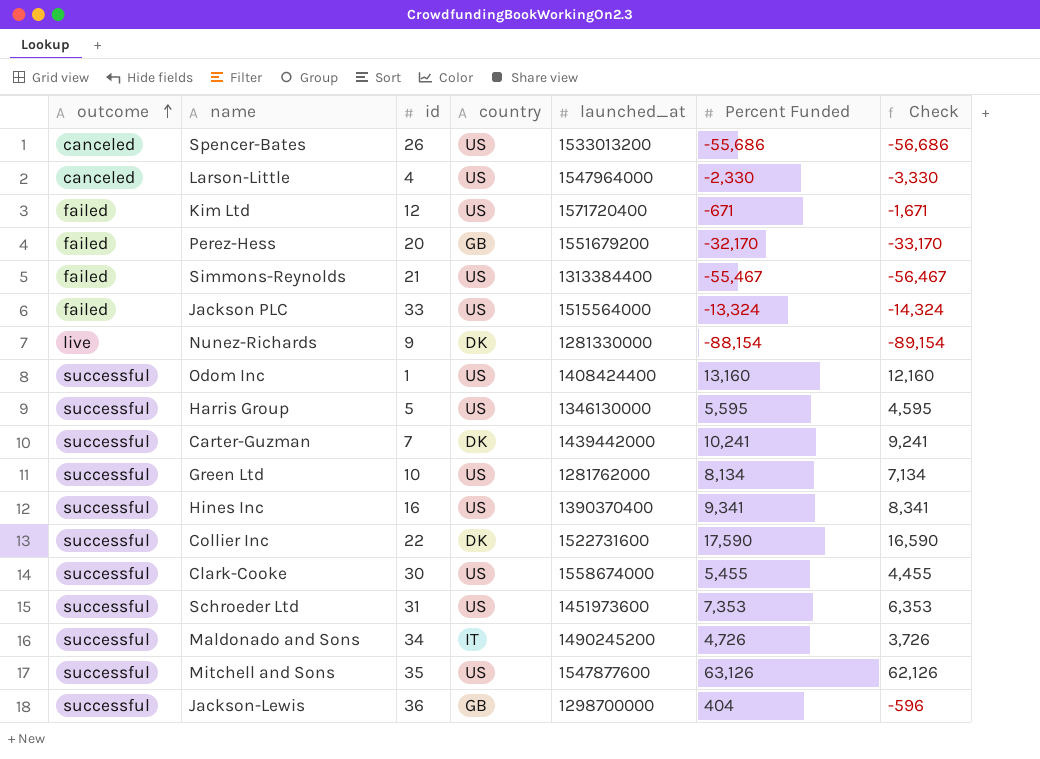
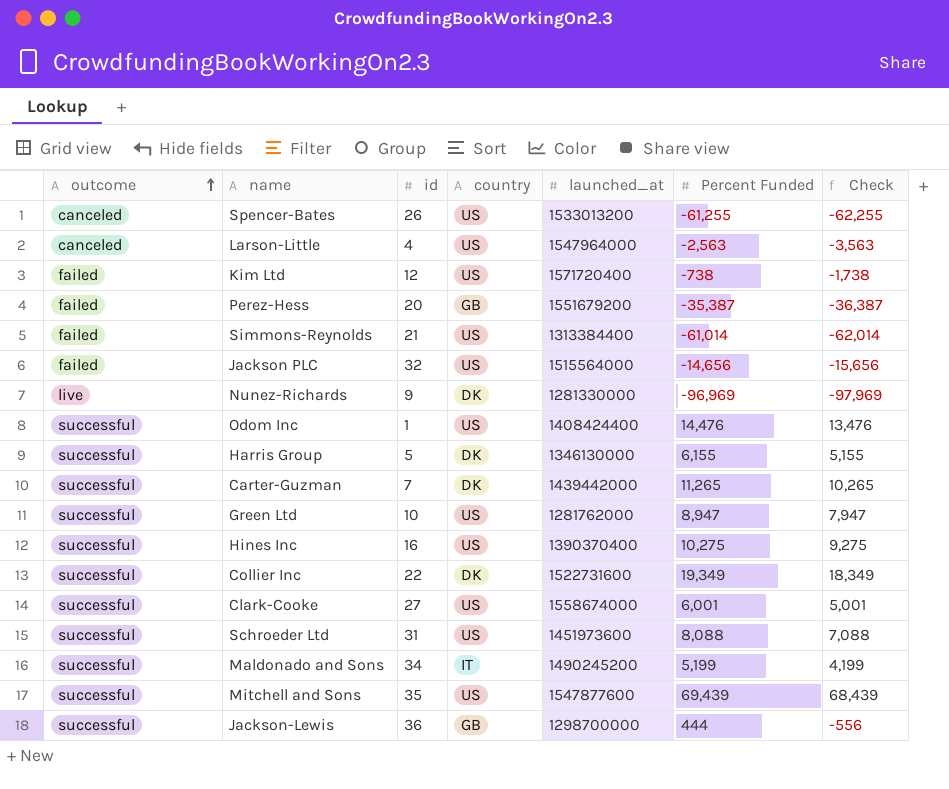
Spencer-Bates | Percent Funded: -55,686 -> -61,255
Spencer-Bates | Check: -56,686 -> -62,255
Larson-Little | Percent Funded: -2,330 -> -2,563
Larson-Little | Check: -3,330 -> -3,563
Kim Ltd | Percent Funded: -671 -> -738
Kim Ltd | Check: -1,671 -> -1,738
Perez-Hess | Percent Funded: -32,170 -> -35,387
Perez-Hess | Check: -33,170 -> -36,387
Simmons-Reynolds | Percent Funded: -55,467 -> -61,014
Simmons-Reynolds | Check: -56,467 -> -62,014
Jackson PLC | id: 33 -> 32
Jackson PLC | Percent Funded: -13,324 -> -14,656
Jackson PLC | Check: -14,324 -> -15,656
Nunez-Richards | Percent Funded: -88,154 -> -96,969
Nunez-Richards | Check: -89,154 -> -97,969
Odom Inc | Percent Funded: 13,160 -> 14,476
Odom Inc | Check: 12,160 -> 13,476
Harris Group | country: US -> DK
Harris Group | Percent Funded: 5,595 -> 6,155
Harris Group | Check: 4,595 -> 5,155
Carter-Guzman | Percent Funded: 10,241 -> 11,265
Carter-Guzman | Check: 9,241 -> 10,265
Green Ltd | Percent Funded: 8,134 -> 8,947
Green Ltd | Check: 7,134 -> 7,947
Hines Inc | Percent Funded: 9,341 -> 10,275
Hines Inc | Check: 8,341 -> 9,275
Collier Inc | Percent Funded: 17,590 -> 19,349
Collier Inc | Check: 16,590 -> 18,349
Clark-Cooke | id: 30 -> 27
Clark-Cooke | Percent Funded: 5,455 -> 6,001
Clark-Cooke | Check: 4,455 -> 5,001
Schroeder Ltd | Percent Funded: 7,353 -> 8,088
Schroeder Ltd | Check: 6,353 -> 7,088
Maldonado and Sons | Percent Funded: 4,726 -> 5,199
Maldonado and Sons | Check: 3,726 -> 4,199
Mitchell and Sons | Percent Funded: 63,126 -> 69,439
Mitchell and Sons | Check: 62,126 -> 68,439
Jackson-Lewis | Percent Funded: 404 -> 444
Jackson-Lewis | Check: -596 -> -556

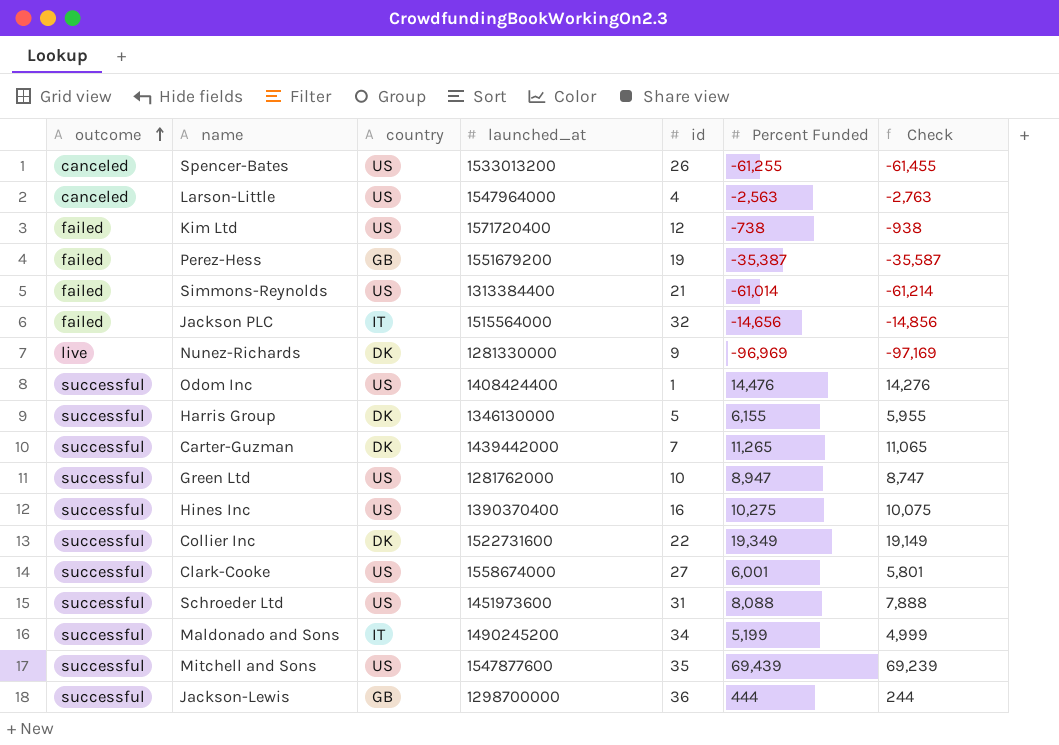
column id | position: 3 -> 5
column Check | formula: [Percent Funded] - 1000 -> [Percent Funded] - 200
Perez-Hess | id: 20 -> 19
Jackson PLC | country: US -> IT

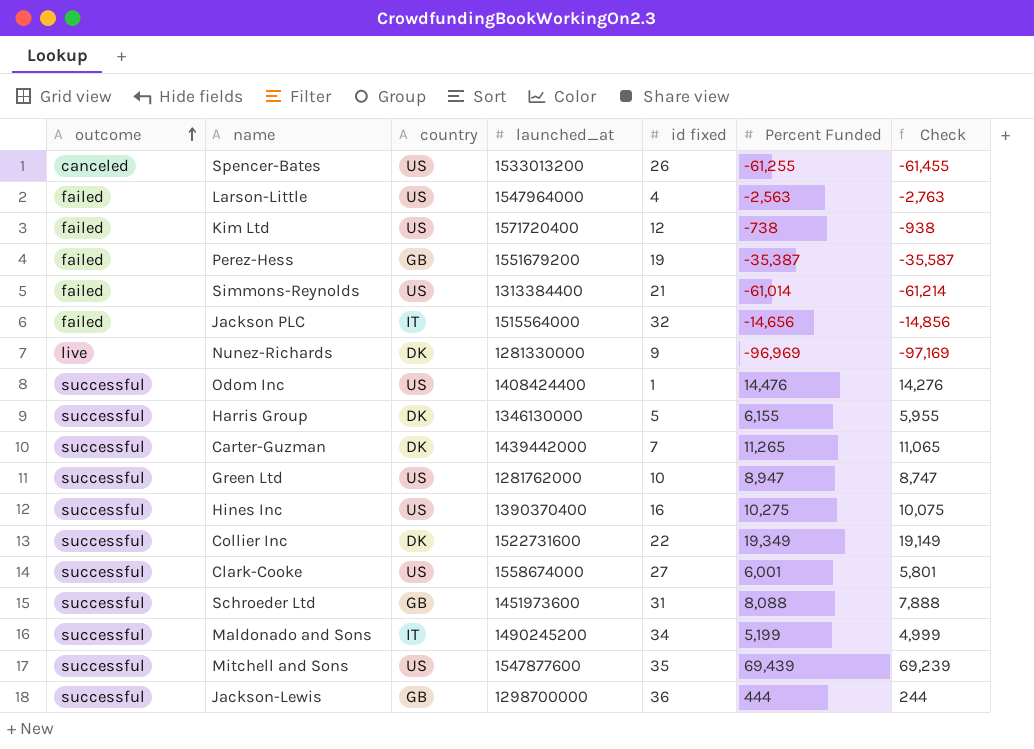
column name: id -> id fixed
Larson-Little | outcome: canceled -> failed
Schroeder Ltd | country: US -> GB

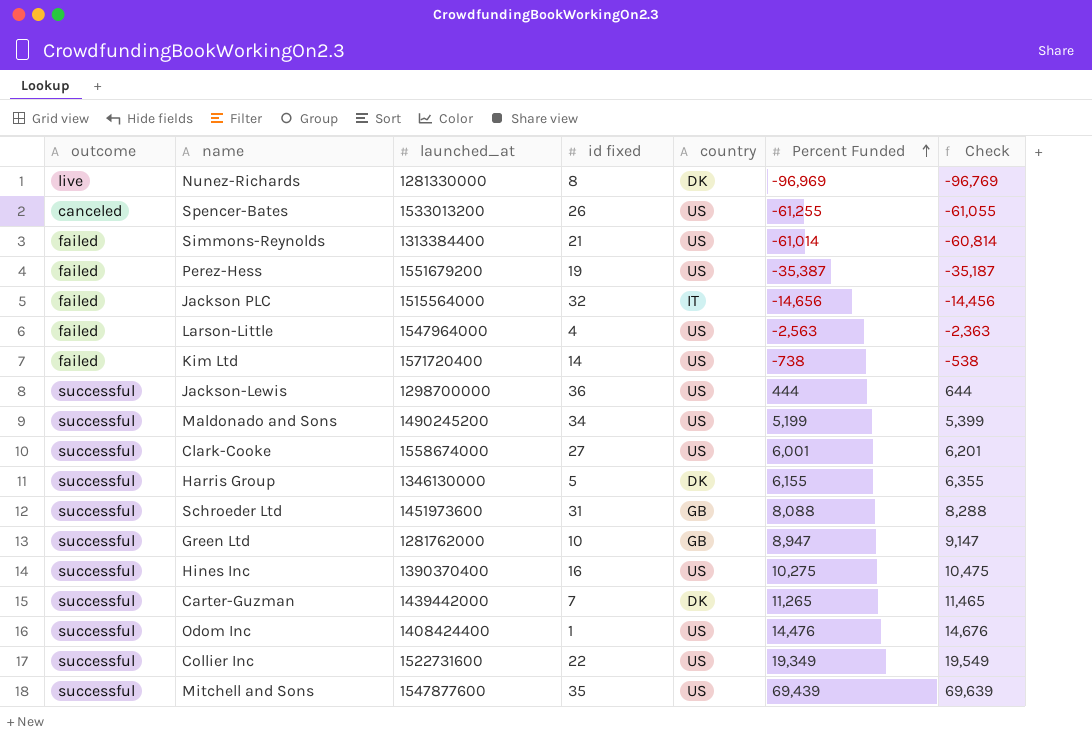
row order: outcome ascending -> Percent Funded ascending
column country | position: 3 -> 5
column Check | formula: [Percent Funded] - 200 -> [Percent Funded] + 200
Nunez-Richards | id fixed: 9 -> 8
Perez-Hess | country: GB -> US
Kim Ltd | id fixed: 12 -> 14
Jackson-Lewis | country: GB -> US
Maldonado and Sons | country: IT -> US
Green Ltd | country: US -> GB
Collier Inc | country: DK -> US

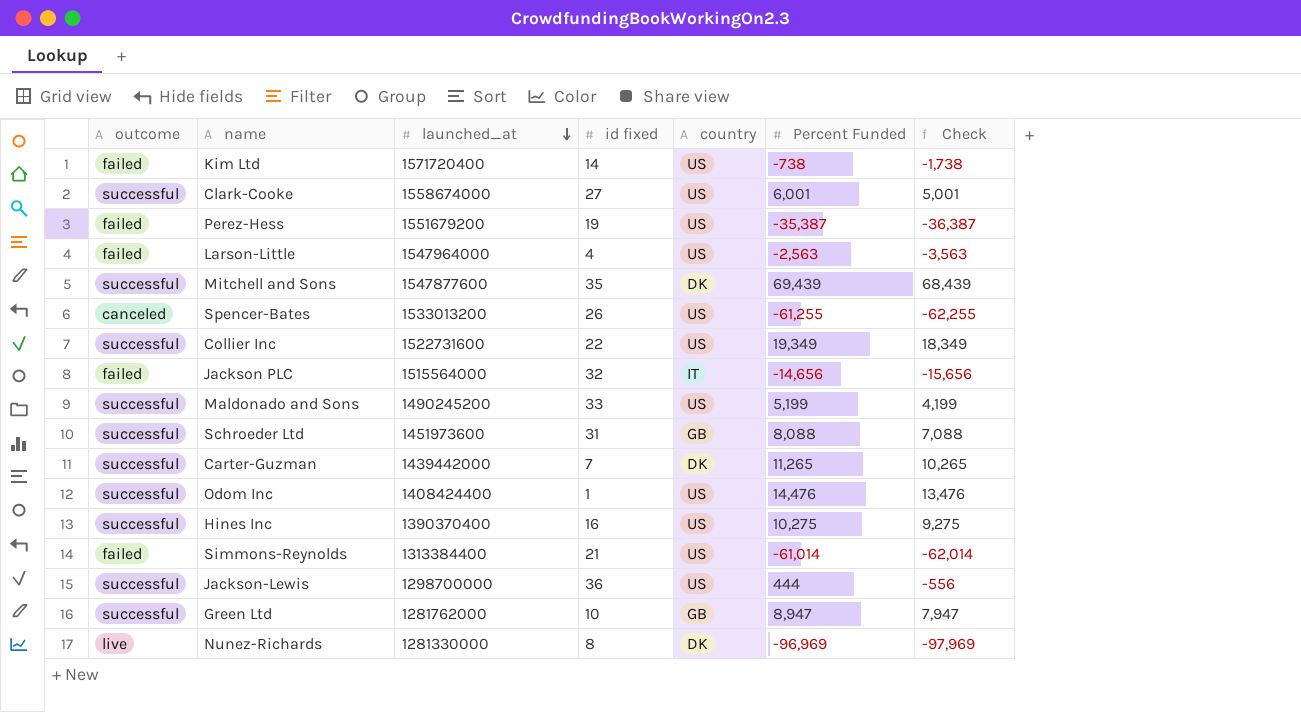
row order: Percent Funded ascending -> launched_at descending
column Check | formula: [Percent Funded] + 200 -> [Percent Funded] - 1000
row Harris Group: successful | 1346130000 | 5 | DK | 6,155 | 6,355 -> none
Mitchell and Sons | country: US -> DK
Maldonado and Sons | id fixed: 34 -> 33

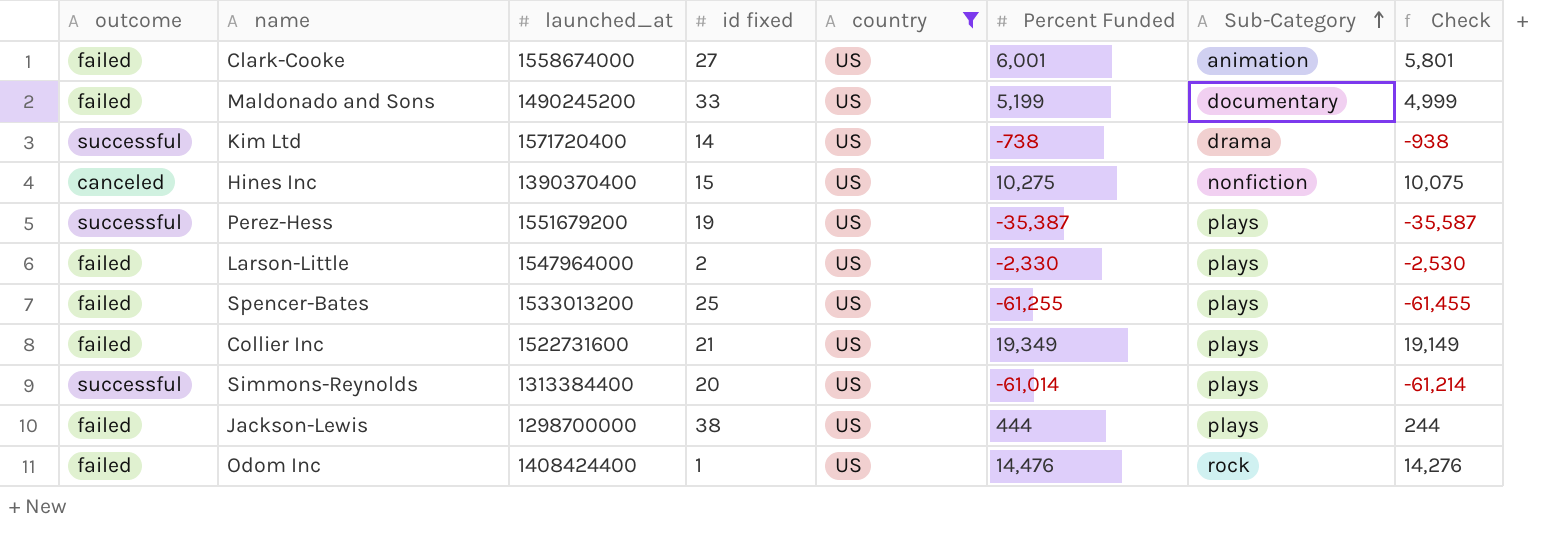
filter: none -> country = US
row order: launched_at descending -> Sub-Category ascending
column Sub-Category | position: none -> 7
column Check | formula: [Percent Funded] - 1000 -> [Percent Funded] - 200
Clark-Cooke | outcome: successful -> failed
Maldonado and Sons | outcome: successful -> failed
Kim Ltd | outcome: failed -> successful
Hines Inc | outcome: successful -> canceled
Hines Inc | id fixed: 16 -> 15
Perez-Hess | outcome: failed -> successful
Larson-Little | id fixed: 4 -> 2
Larson-Little | Percent Funded: -2,563 -> -2,330
Spencer-Bates | outcome: canceled -> failed
Spencer-Bates | id fixed: 26 -> 25
Collier Inc | outcome: successful -> failed
Collier Inc | id fixed: 22 -> 21
Simmons-Reynolds | outcome: failed -> successful
Simmons-Reynolds | id fixed: 21 -> 20
Jackson-Lewis | outcome: successful -> failed
Jackson-Lewis | id fixed: 36 -> 38
Odom Inc | outcome: successful -> failed

